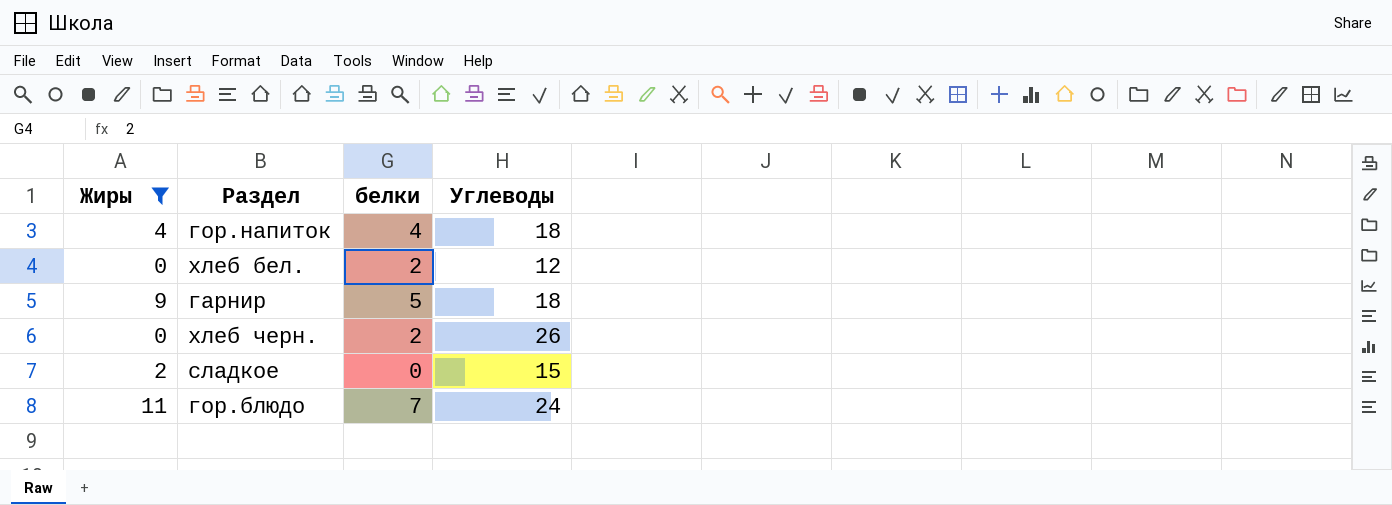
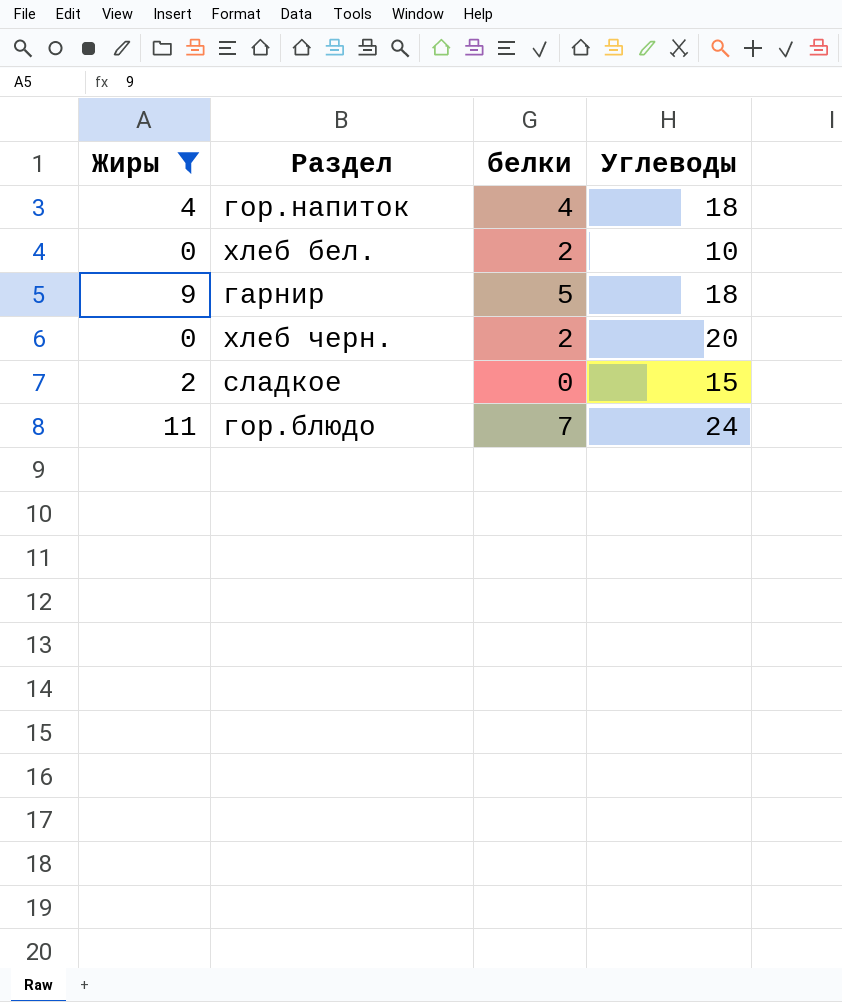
хлеб бел. | Углеводы: 12 -> 10
хлеб черн. | Углеводы: 26 -> 20

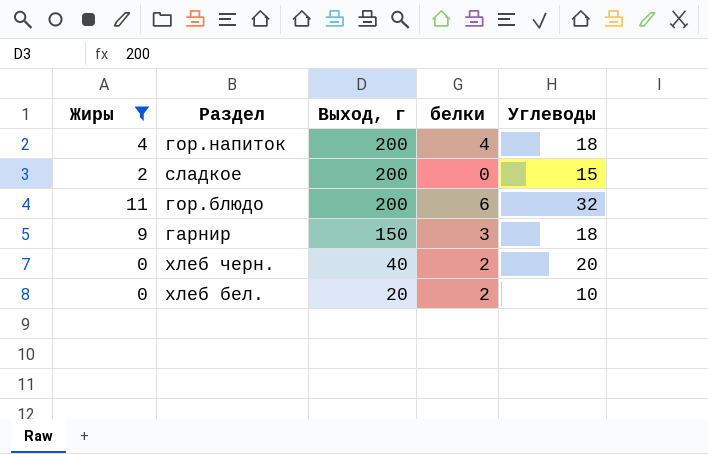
row order: none -> Выход, г descending
column Выход, г | position: none -> 3
гор.блюдо | белки: 7 -> 6
гор.блюдо | Углеводы: 24 -> 32
гарнир | белки: 5 -> 3

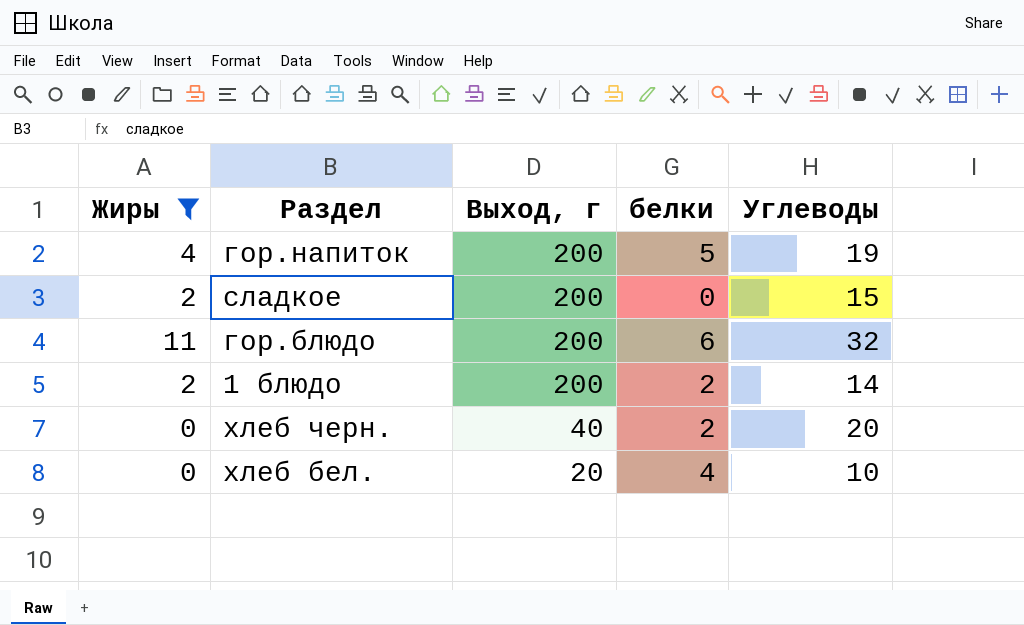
row гарнир: 9 | 150 | 3 | 18 -> none
гор.напиток | белки: 4 -> 5
гор.напиток | Углеводы: 18 -> 19
row 1 блюдо: none -> 2 | 200 | 2 | 14
хлеб бел. | белки: 2 -> 4

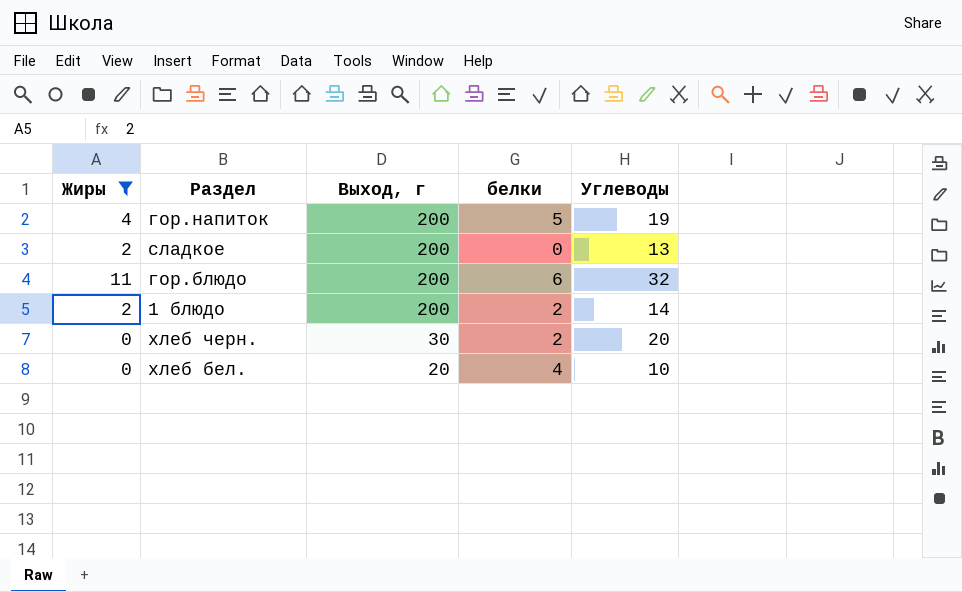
сладкое | Углеводы: 15 -> 13
хлеб черн. | Выход, г: 40 -> 30

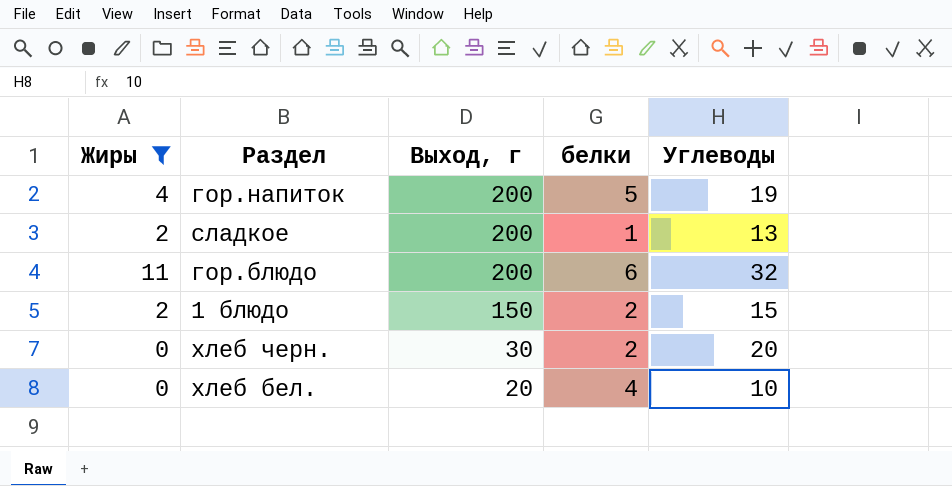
сладкое | белки: 0 -> 1
1 блюдо | Выход, г: 200 -> 150
1 блюдо | Углеводы: 14 -> 15

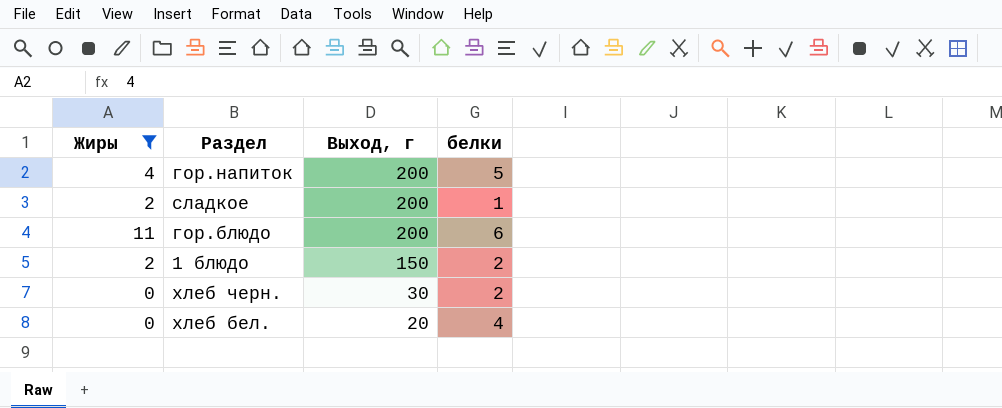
column Углеводы | position: 5 -> none

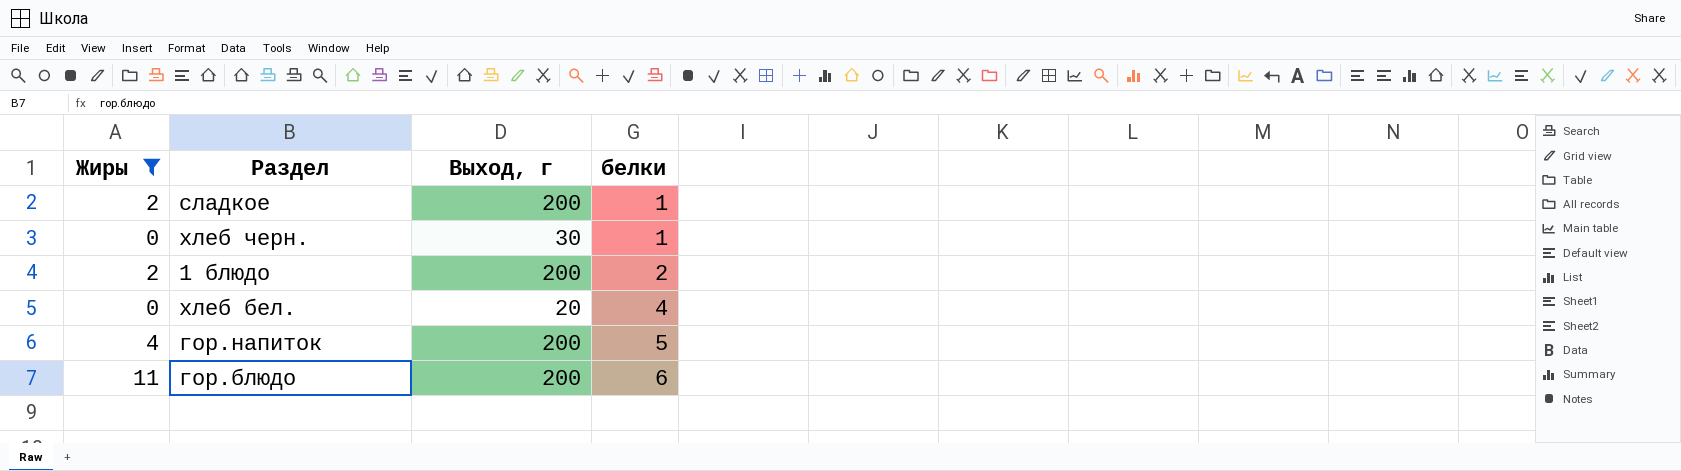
row order: Выход, г descending -> белки ascending
хлеб черн. | белки: 2 -> 1
1 блюдо | Выход, г: 150 -> 200

